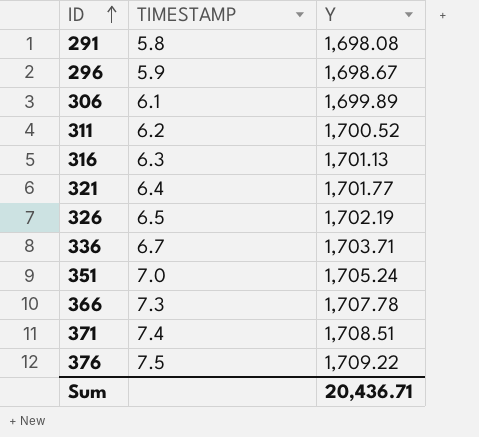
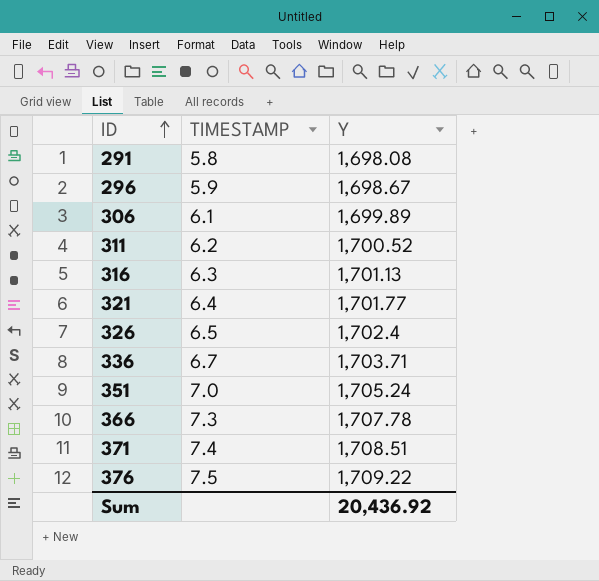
326 | Y: 1,702.19 -> 1,702.4
Sum | Y: 20,436.71 -> 20,436.92

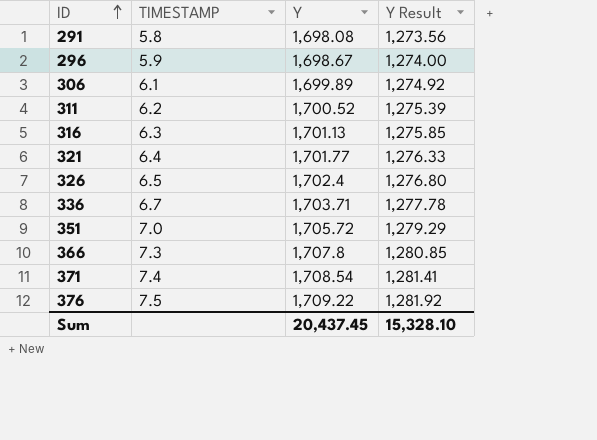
column Y Result | formula: none -> [Y] * 0.75
351 | Y: 1,705.24 -> 1,705.72
366 | Y: 1,707.78 -> 1,707.8
371 | Y: 1,708.51 -> 1,708.54
Sum | Y: 20,436.92 -> 20,437.45

